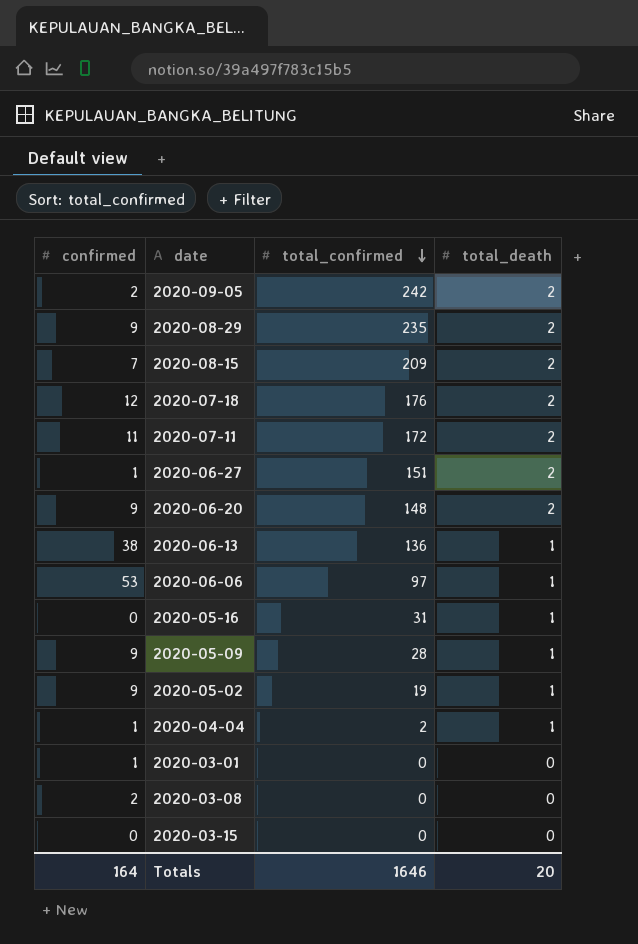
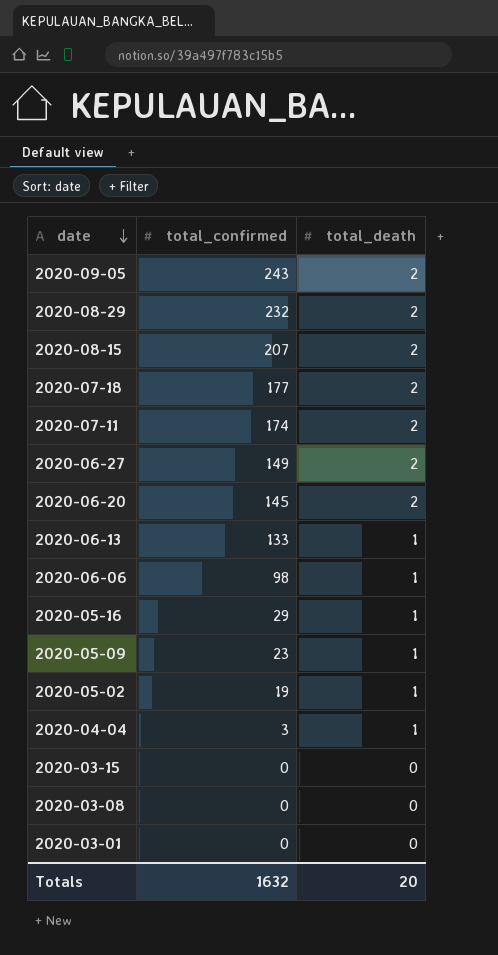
row order: total_confirmed descending -> date descending
column confirmed | position: 1 -> none
2020-09-05 | total_confirmed: 242 -> 243
2020-08-29 | total_confirmed: 235 -> 232
2020-08-15 | total_confirmed: 209 -> 207
2020-07-18 | total_confirmed: 176 -> 177
2020-07-11 | total_confirmed: 172 -> 174
2020-06-27 | total_confirmed: 151 -> 149
2020-06-20 | total_confirmed: 148 -> 145
2020-06-13 | total_confirmed: 136 -> 133
2020-06-06 | total_confirmed: 97 -> 98
2020-05-16 | total_confirmed: 31 -> 29
2020-05-09 | total_confirmed: 28 -> 23
2020-04-04 | total_confirmed: 2 -> 3
Totals | total_confirmed: 1646 -> 1632

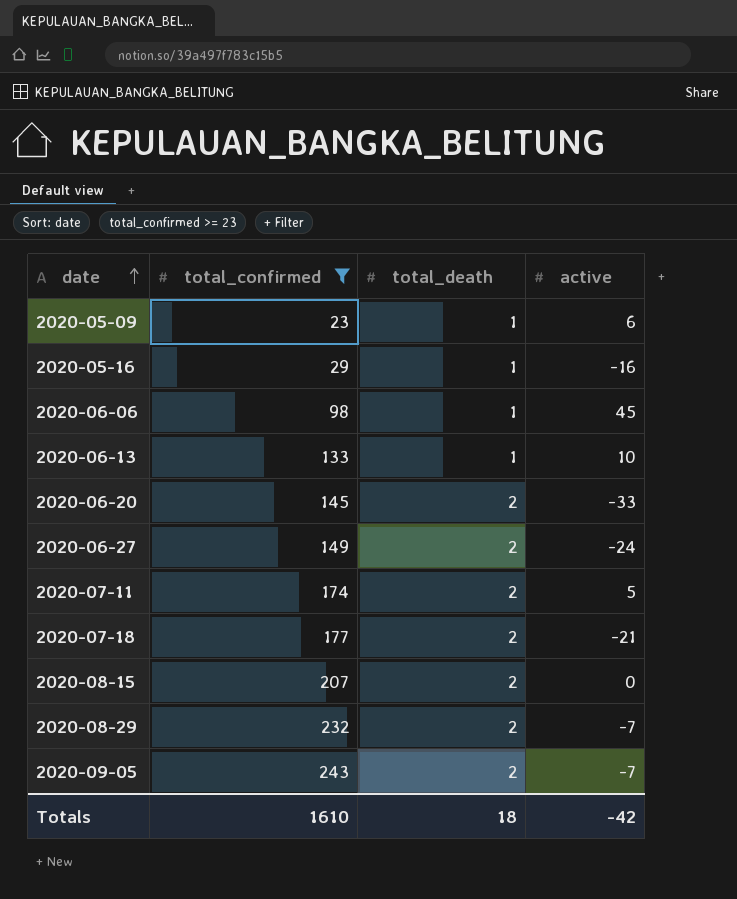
filter: none -> total_confirmed >= 23
row order: date descending -> date ascending
column active | position: none -> 4
Totals | total_confirmed: 1632 -> 1610
Totals | total_death: 20 -> 18

